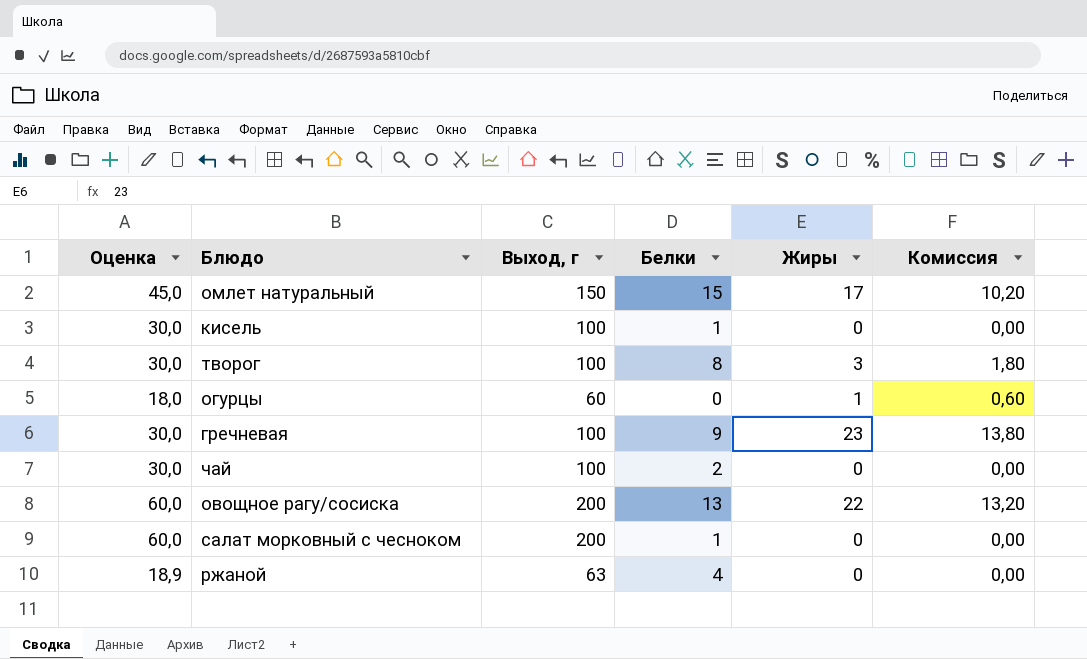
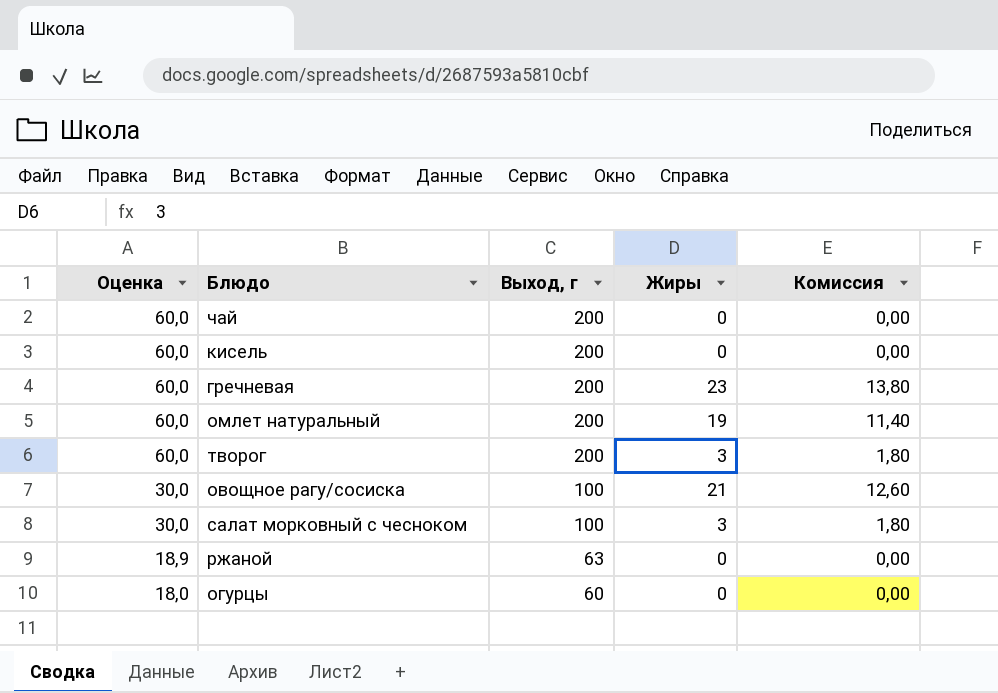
row order: none -> Оценка descending
column Белки | position: 4 -> none
чай | Оценка: 30,0 -> 60,0
чай | Выход, г: 100 -> 200
кисель | Оценка: 30,0 -> 60,0
кисель | Выход, г: 100 -> 200
гречневая | Оценка: 30,0 -> 60,0
гречневая | Выход, г: 100 -> 200
омлет натуральный | Оценка: 45,0 -> 60,0
омлет натуральный | Выход, г: 150 -> 200
омлет натуральный | Жиры: 17 -> 19
омлет натуральный | Комиссия: 10,20 -> 11,40
творог | Оценка: 30,0 -> 60,0
творог | Выход, г: 100 -> 200
овощное рагу/сосиска | Оценка: 60,0 -> 30,0
овощное рагу/сосиска | Выход, г: 200 -> 100
овощное рагу/сосиска | Жиры: 22 -> 21
овощное рагу/сосиска | Комиссия: 13,20 -> 12,60
салат морковный с чесноком | Оценка: 60,0 -> 30,0
салат морковный с чесноком | Выход, г: 200 -> 100
салат морковный с чесноком | Жиры: 0 -> 3
салат морковный с чесноком | Комиссия: 0,00 -> 1,80
огурцы | Жиры: 1 -> 0
огурцы | Комиссия: 0,60 -> 0,00

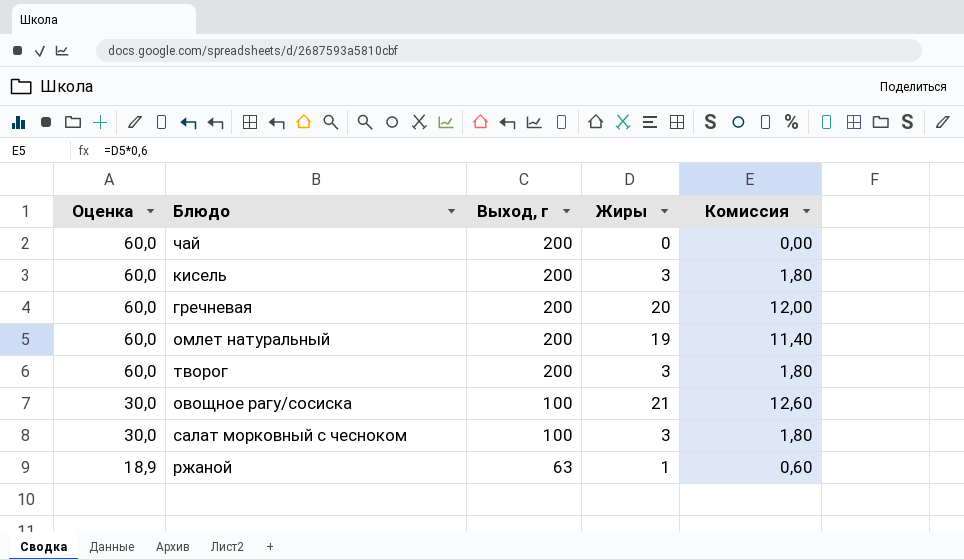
row огурцы: 18,0 | 60 | 0 | 0,00 -> none
кисель | Жиры: 0 -> 3
кисель | Комиссия: 0,00 -> 1,80
гречневая | Жиры: 23 -> 20
гречневая | Комиссия: 13,80 -> 12,00
ржаной | Жиры: 0 -> 1
ржаной | Комиссия: 0,00 -> 0,60

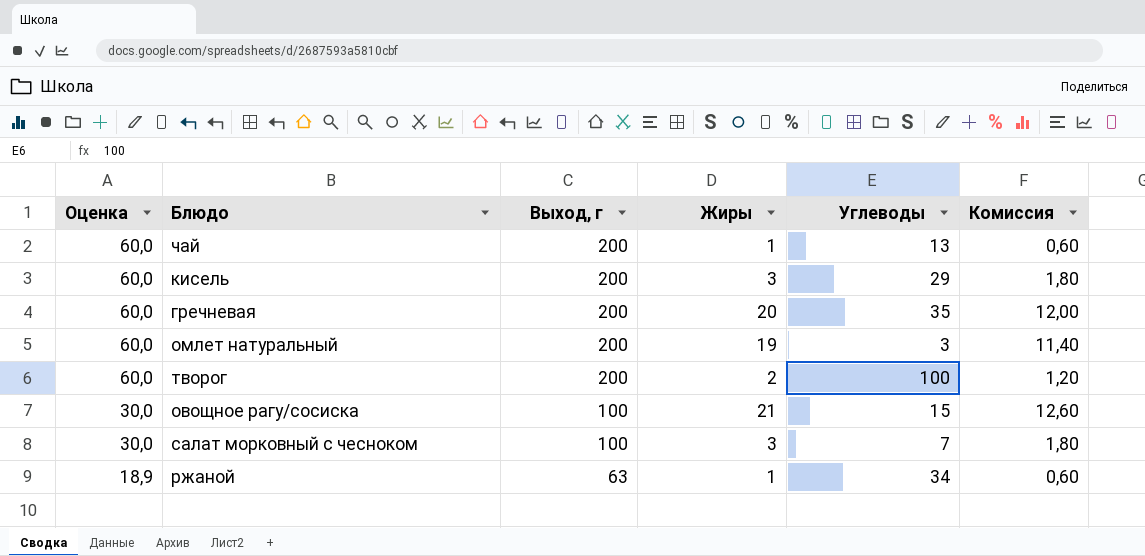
column Углеводы | position: none -> 5
чай | Жиры: 0 -> 1
чай | Комиссия: 0,00 -> 0,60
творог | Жиры: 3 -> 2
творог | Комиссия: 1,80 -> 1,20

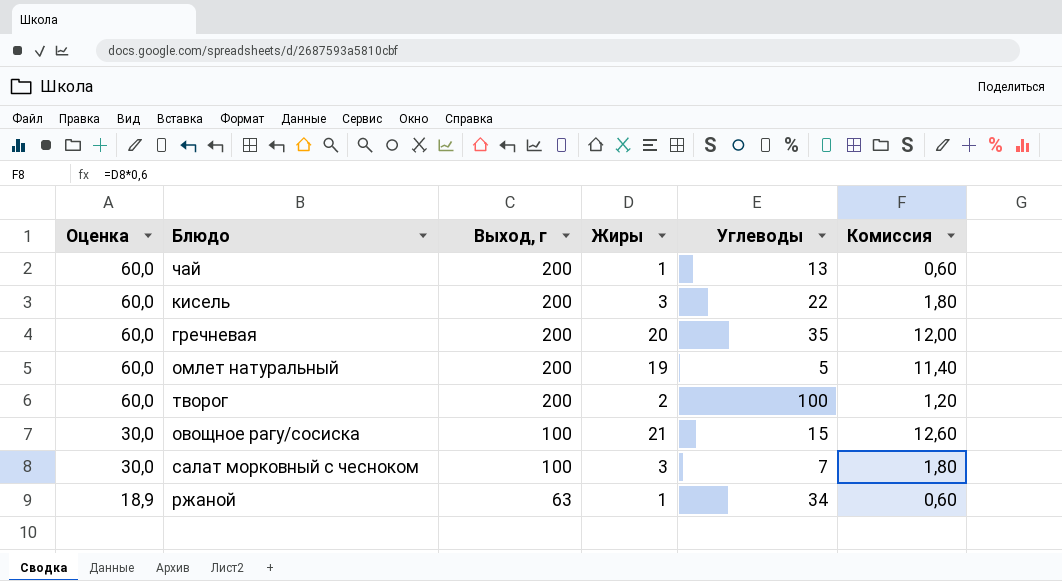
кисель | Углеводы: 29 -> 22
омлет натуральный | Углеводы: 3 -> 5

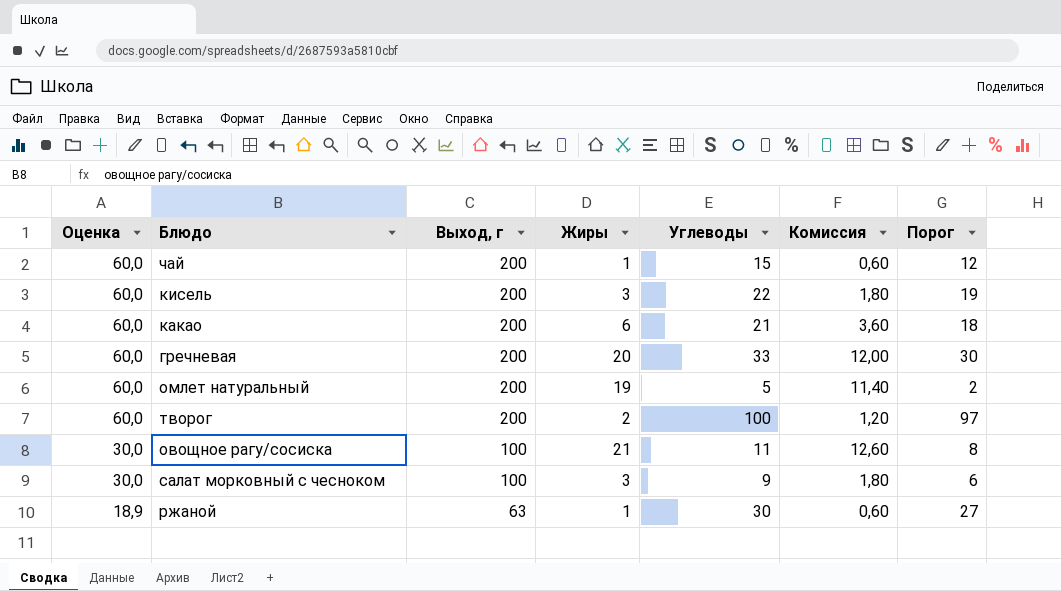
column Порог | formula: none -> [Углеводы] - 3
чай | Углеводы: 13 -> 15
row какао: none -> 60,0 | 200 | 6 | 21 | 3,60 | 18
гречневая | Углеводы: 35 -> 33
овощное рагу/сосиска | Углеводы: 15 -> 11
салат морковный с чесноком | Углеводы: 7 -> 9
ржаной | Углеводы: 34 -> 30

